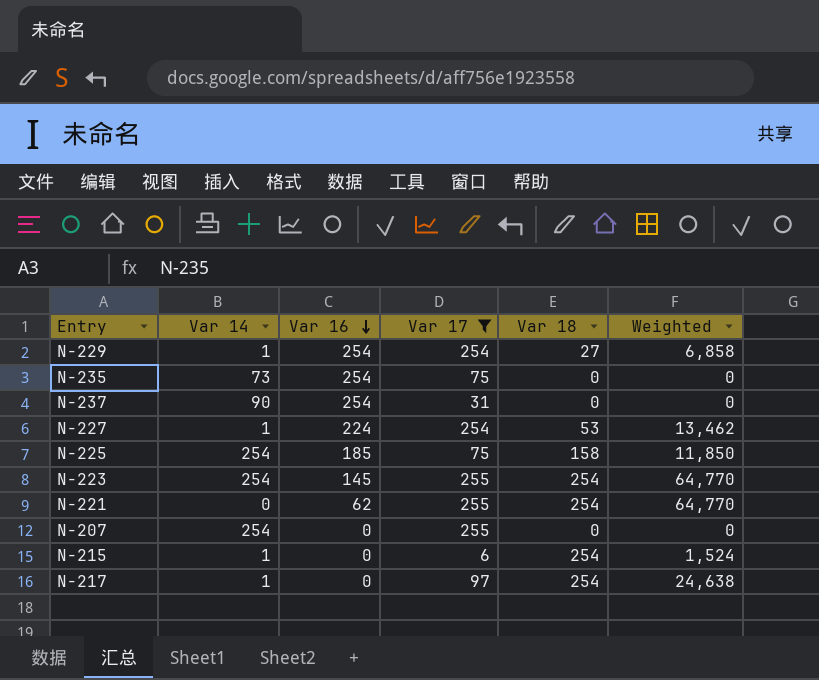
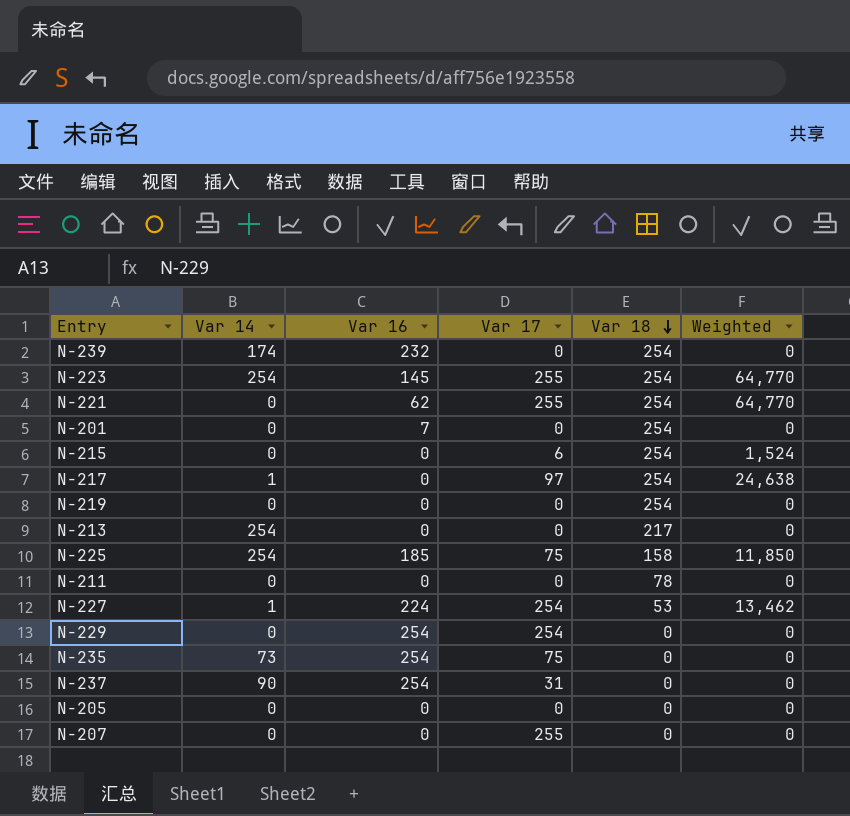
filter: Var 17 != 0 -> none
row order: Var 16 descending -> Var 18 descending
N-215 | Var 14: 1 -> 0
N-229 | Var 14: 1 -> 0
N-229 | Var 18: 27 -> 0
N-229 | Weighted: 6,858 -> 0
N-207 | Var 14: 254 -> 0

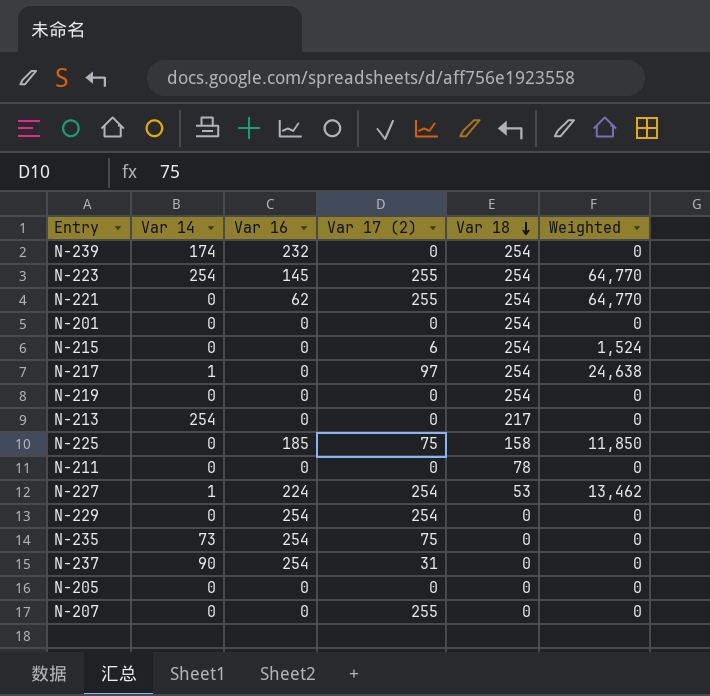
column name: Var 17 -> Var 17 (2)
N-201 | Var 16: 7 -> 0
N-225 | Var 14: 254 -> 0

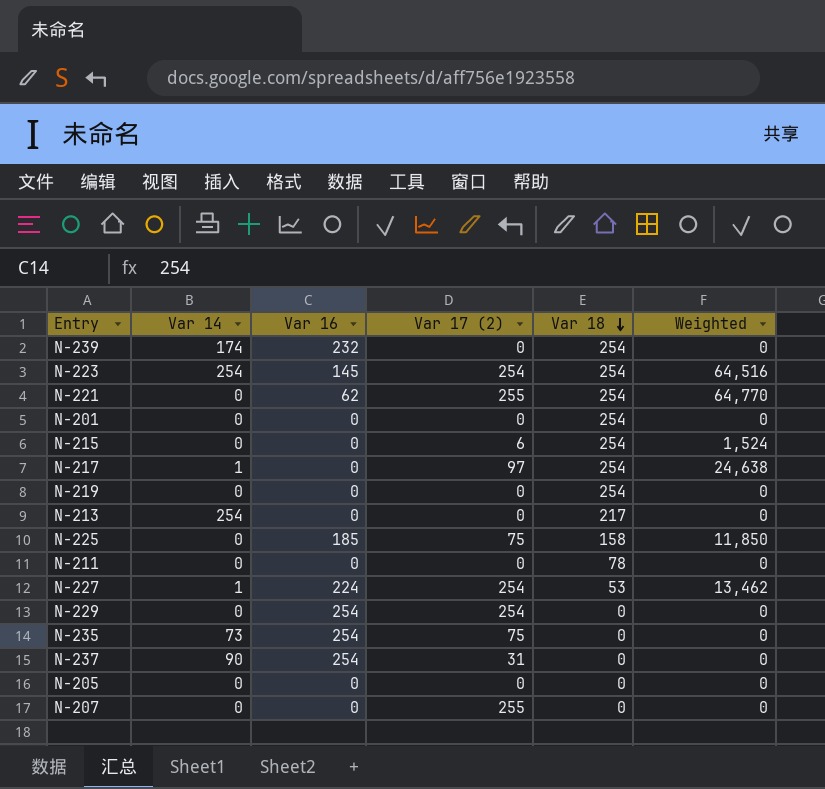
N-223 | Var 17 (2): 255 -> 254
N-223 | Weighted: 64,770 -> 64,516

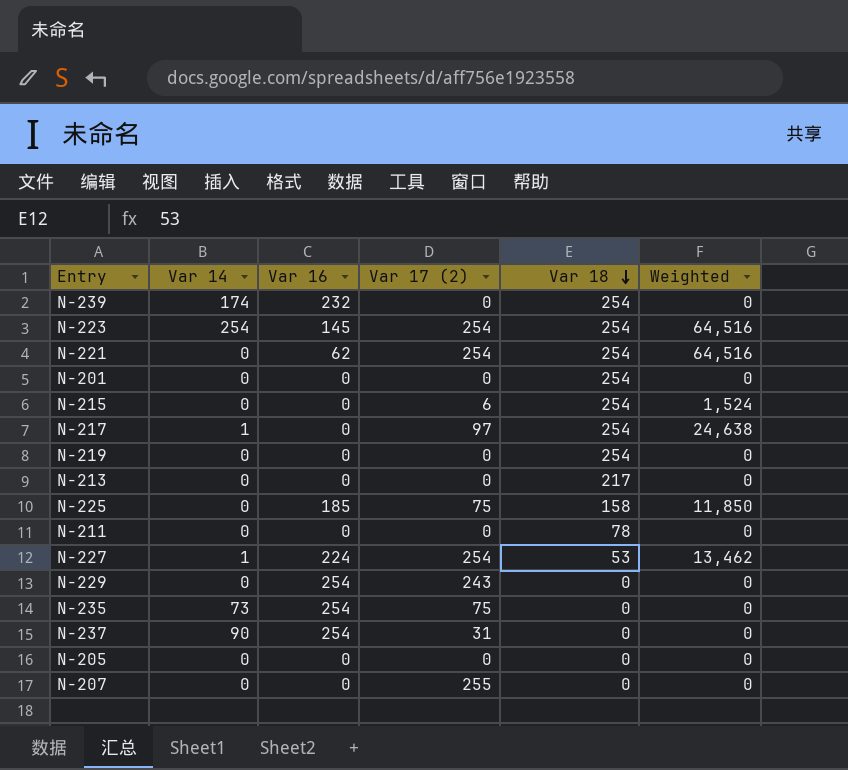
N-221 | Var 17 (2): 255 -> 254
N-221 | Weighted: 64,770 -> 64,516
N-213 | Var 14: 254 -> 0
N-229 | Var 17 (2): 254 -> 243

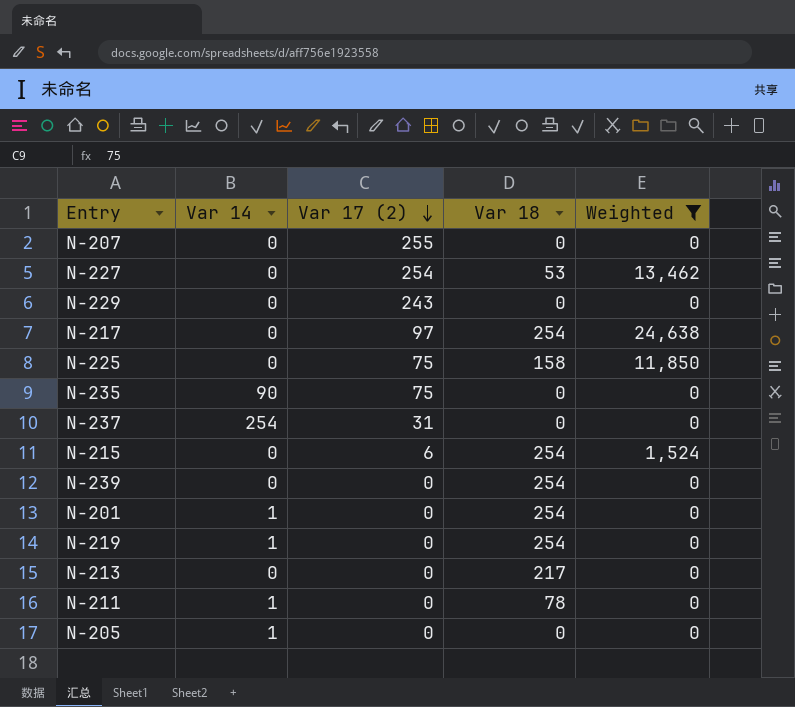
filter: none -> Weighted != 64,516
row order: Var 18 descending -> Var 17 (2) descending
column Var 16 | position: 3 -> none
N-227 | Var 14: 1 -> 0
N-217 | Var 14: 1 -> 0
N-235 | Var 14: 73 -> 90
N-237 | Var 14: 90 -> 254
N-239 | Var 14: 174 -> 0
N-201 | Var 14: 0 -> 1
N-219 | Var 14: 0 -> 1
N-211 | Var 14: 0 -> 1
N-205 | Var 14: 0 -> 1

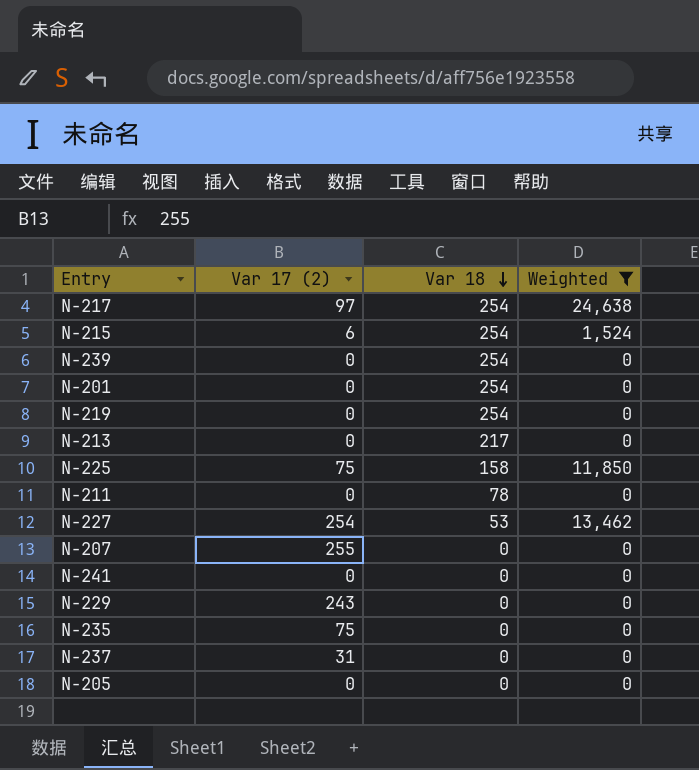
row order: Var 17 (2) descending -> Var 18 descending
column Var 14 | position: 2 -> none
row N-241: none -> 0 | 0 | 0

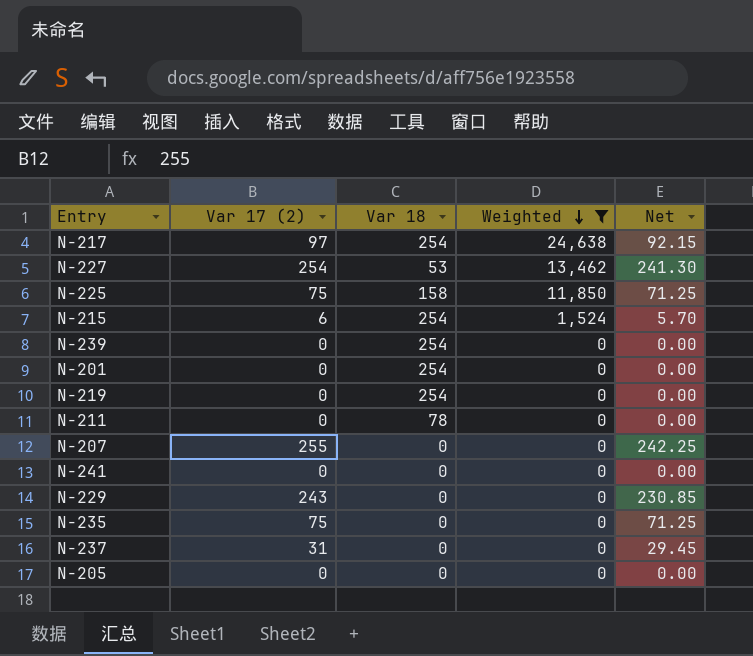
row order: Var 18 descending -> Weighted descending
column Net | formula: none -> [Var 17 (2)] * 0.95
row N-213: 0 | 217 | 0 -> none

